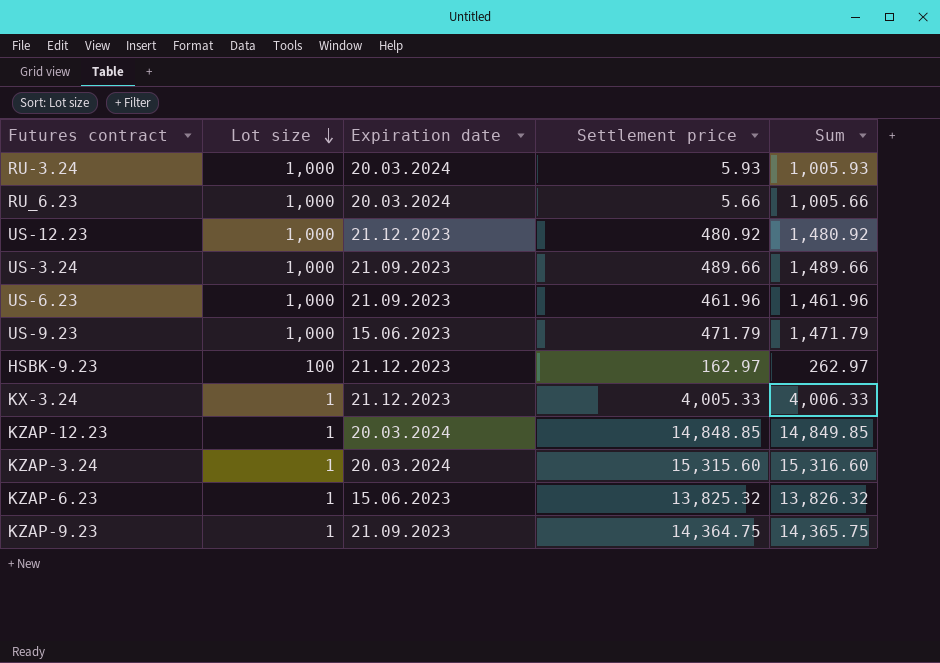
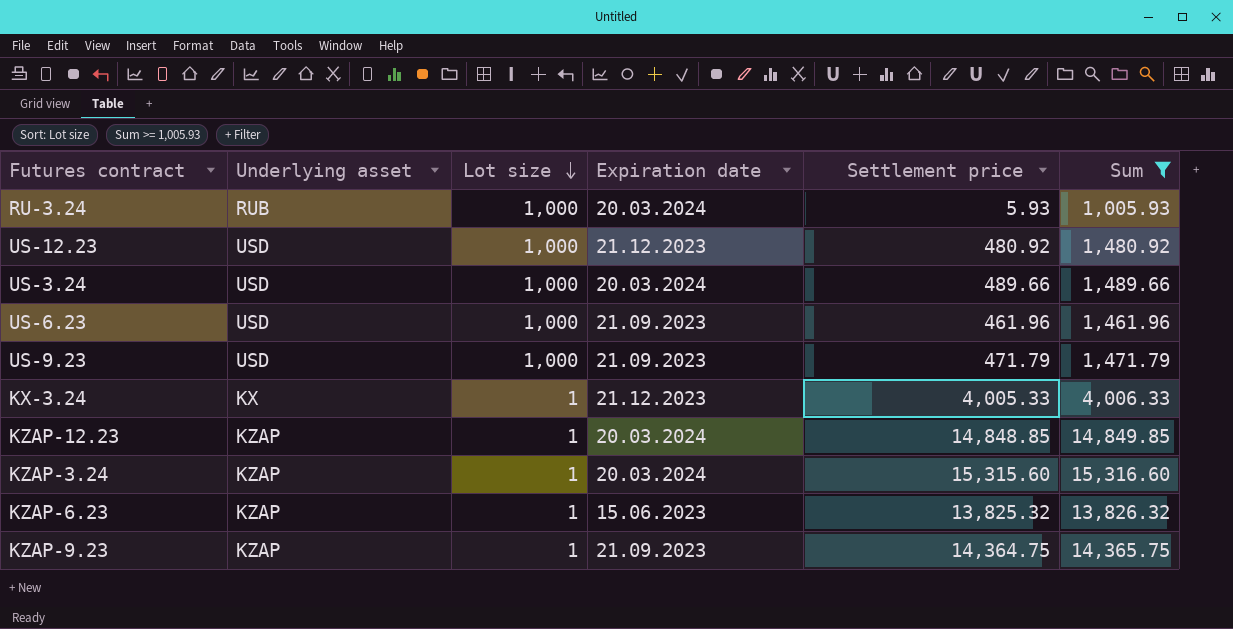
filter: none -> Sum >= 1,005.93
column Underlying asset | position: none -> 2
US-3.24 | Expiration date: 21.09.2023 -> 20.03.2024
US-9.23 | Expiration date: 15.06.2023 -> 21.09.2023

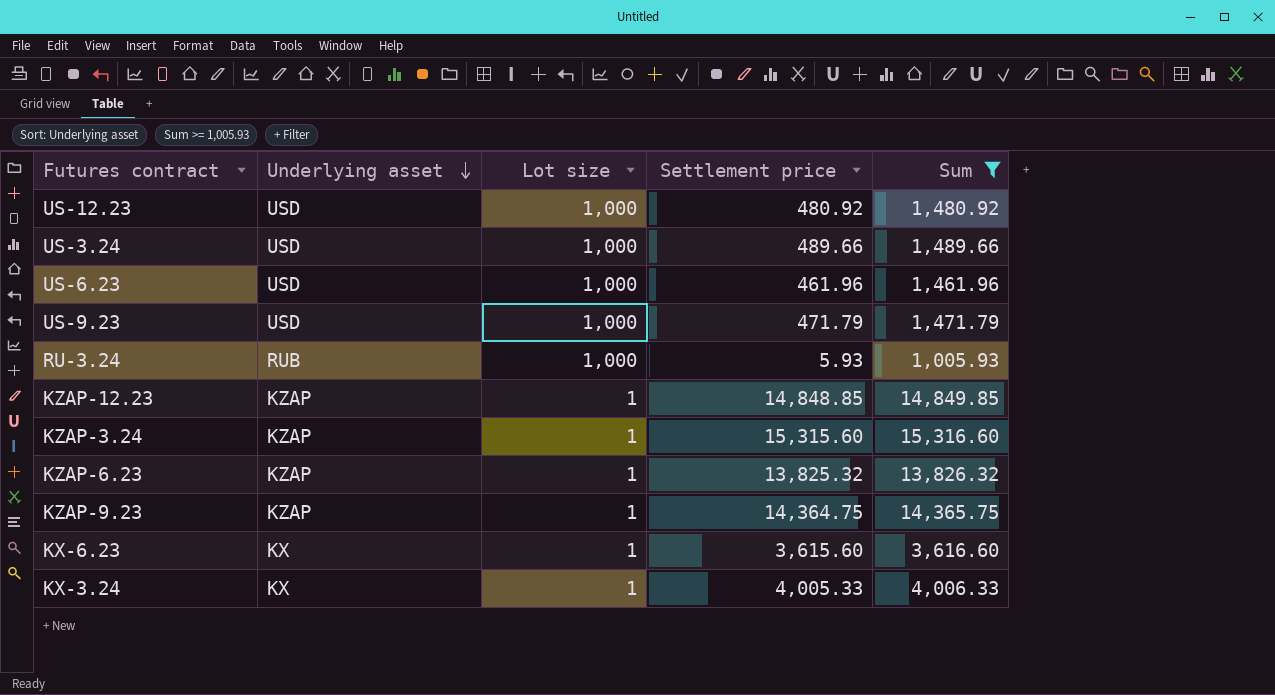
row order: Lot size descending -> Underlying asset descending
column Expiration date | position: 4 -> none
row KX-6.23: none -> KX | 1 | 3,615.60 | 3,616.60

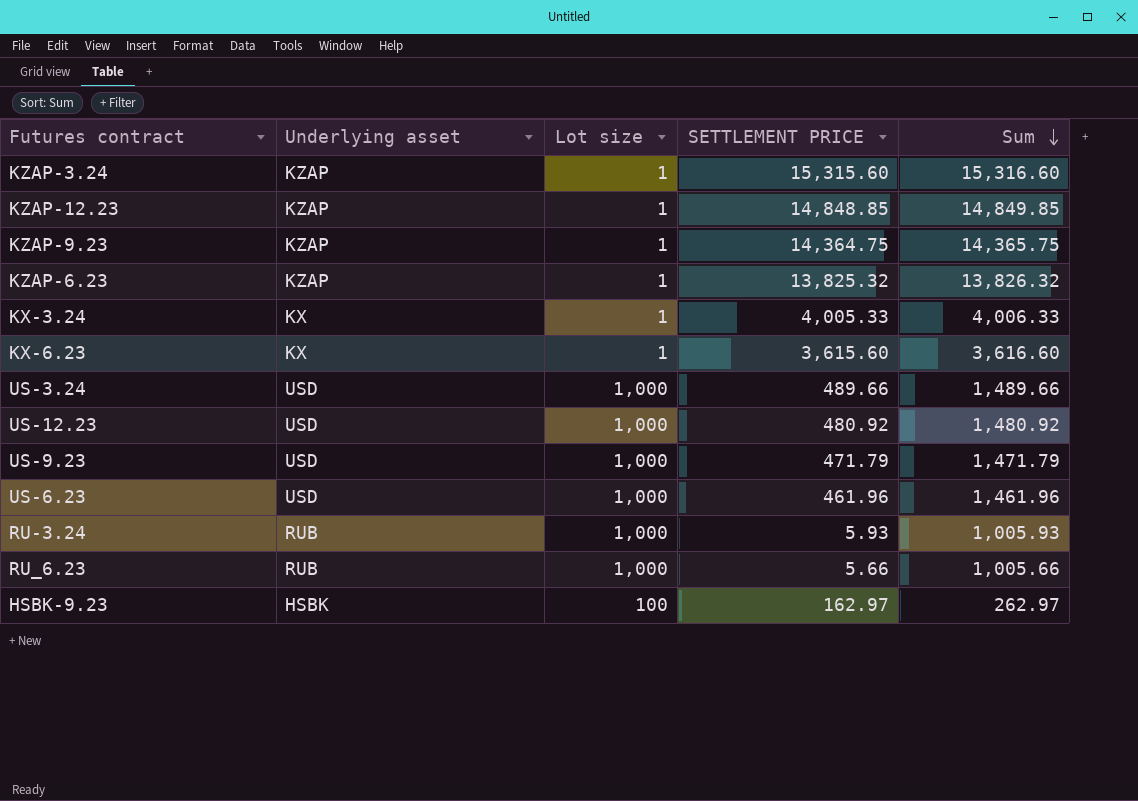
filter: Sum >= 1,005.93 -> none
row order: Underlying asset descending -> Sum descending
column name: Settlement price -> SETTLEMENT PRICE

